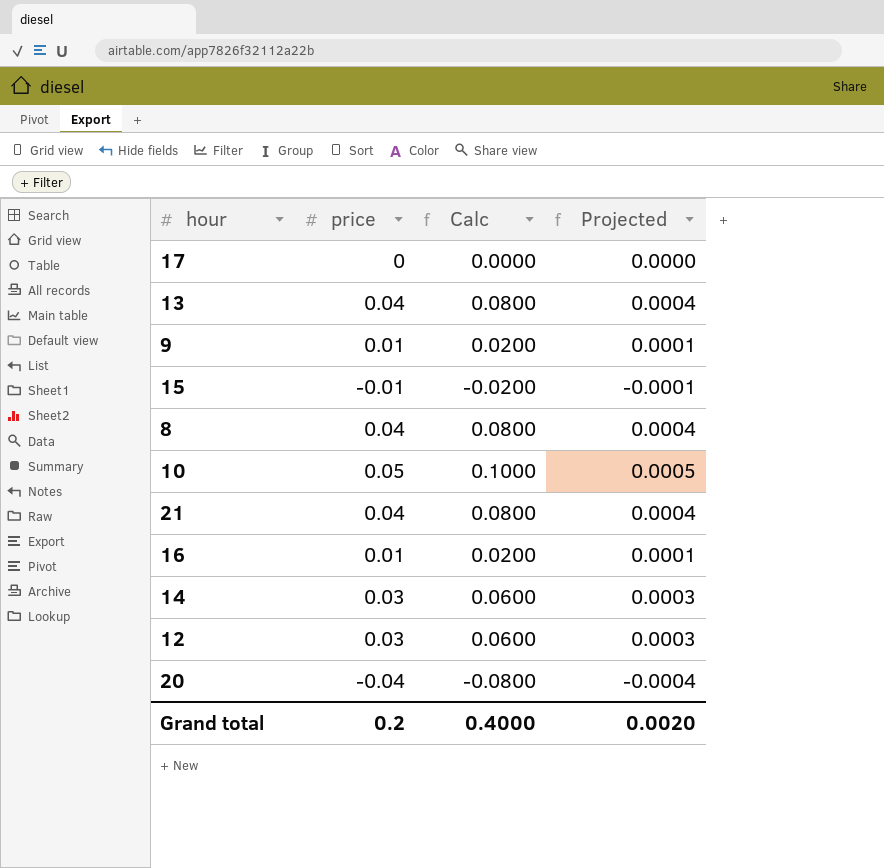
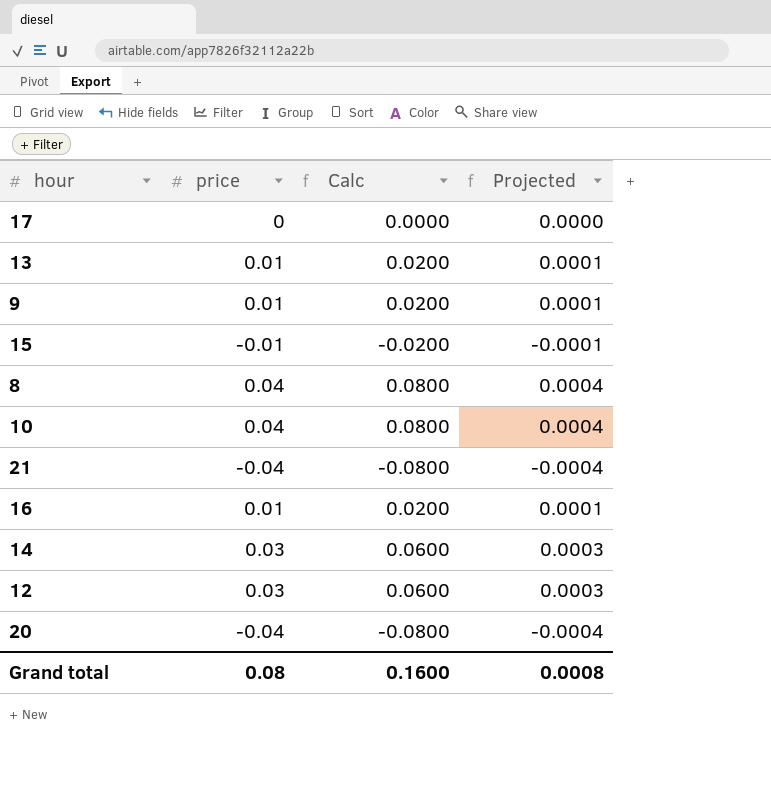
13 | price: 0.04 -> 0.01
13 | Calc: 0.0800 -> 0.0200
13 | Projected: 0.0004 -> 0.0001
10 | price: 0.05 -> 0.04
10 | Calc: 0.1000 -> 0.0800
10 | Projected: 0.0005 -> 0.0004
21 | price: 0.04 -> -0.04
21 | Calc: 0.0800 -> -0.0800
21 | Projected: 0.0004 -> -0.0004
Grand total | price: 0.2 -> 0.08
Grand total | Calc: 0.4000 -> 0.1600
Grand total | Projected: 0.0020 -> 0.0008

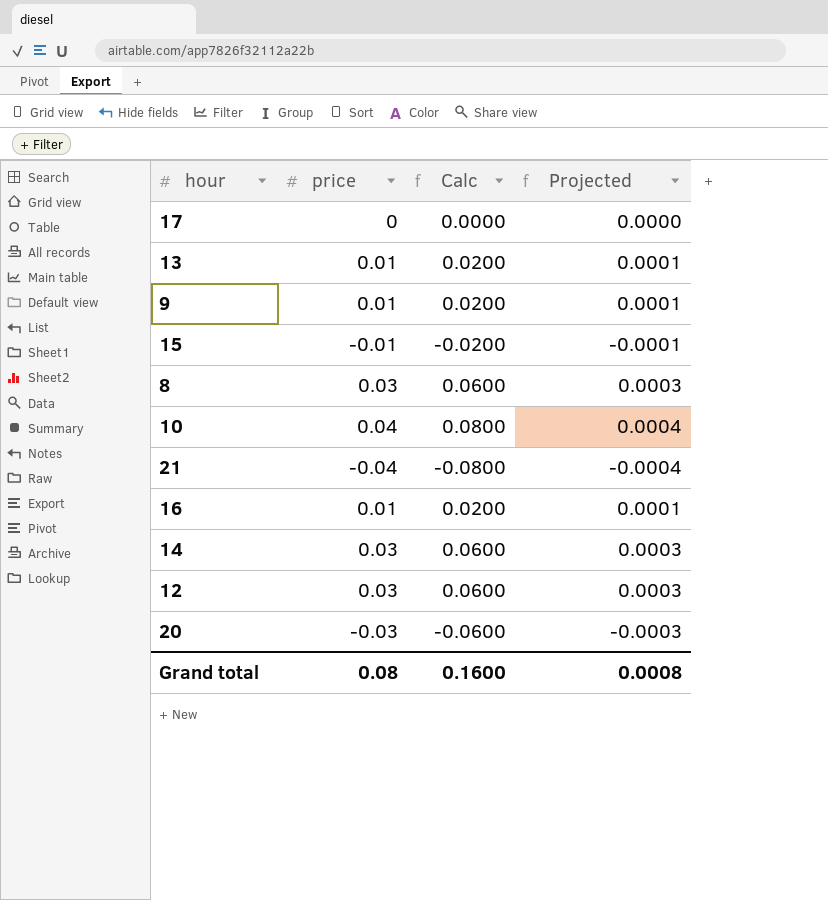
8 | price: 0.04 -> 0.03
8 | Calc: 0.0800 -> 0.0600
8 | Projected: 0.0004 -> 0.0003
20 | price: -0.04 -> -0.03
20 | Calc: -0.0800 -> -0.0600
20 | Projected: -0.0004 -> -0.0003

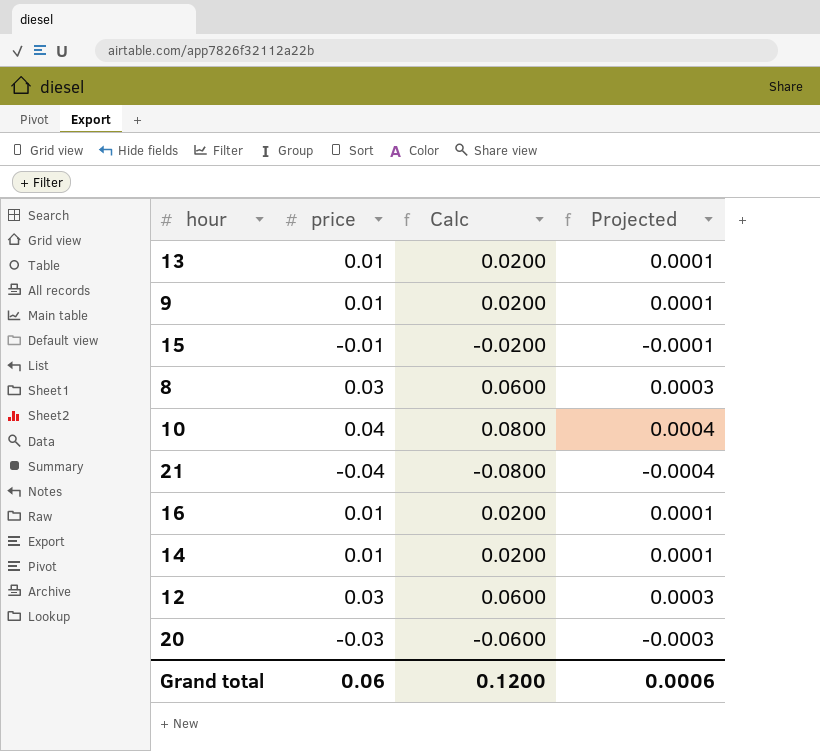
row 17: 0 | 0.0000 | 0.0000 -> none
14 | price: 0.03 -> 0.01
14 | Calc: 0.0600 -> 0.0200
14 | Projected: 0.0003 -> 0.0001
Grand total | price: 0.08 -> 0.06
Grand total | Calc: 0.1600 -> 0.1200
Grand total | Projected: 0.0008 -> 0.0006

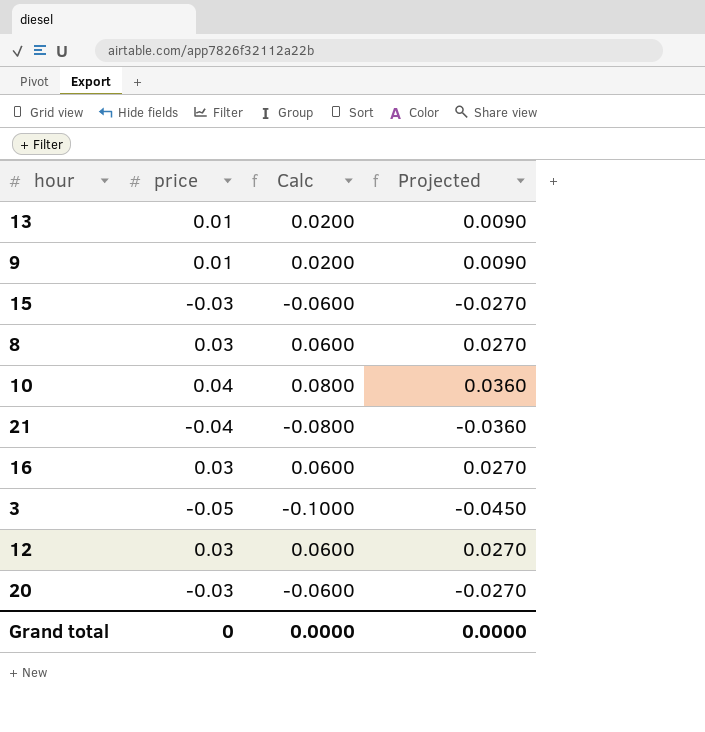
column Projected | formula: [price] * 0.01 -> [price] * 0.9
row 14: 0.01 | 0.0200 | 0.0001 -> none
15 | price: -0.01 -> -0.03
15 | Calc: -0.0200 -> -0.0600
16 | price: 0.01 -> 0.03
16 | Calc: 0.0200 -> 0.0600
row 3: none -> -0.05 | -0.1000 | -0.0450
Grand total | price: 0.06 -> 0
Grand total | Calc: 0.1200 -> 0.0000
Grand total | Projected: 0.0006 -> 0.0000

